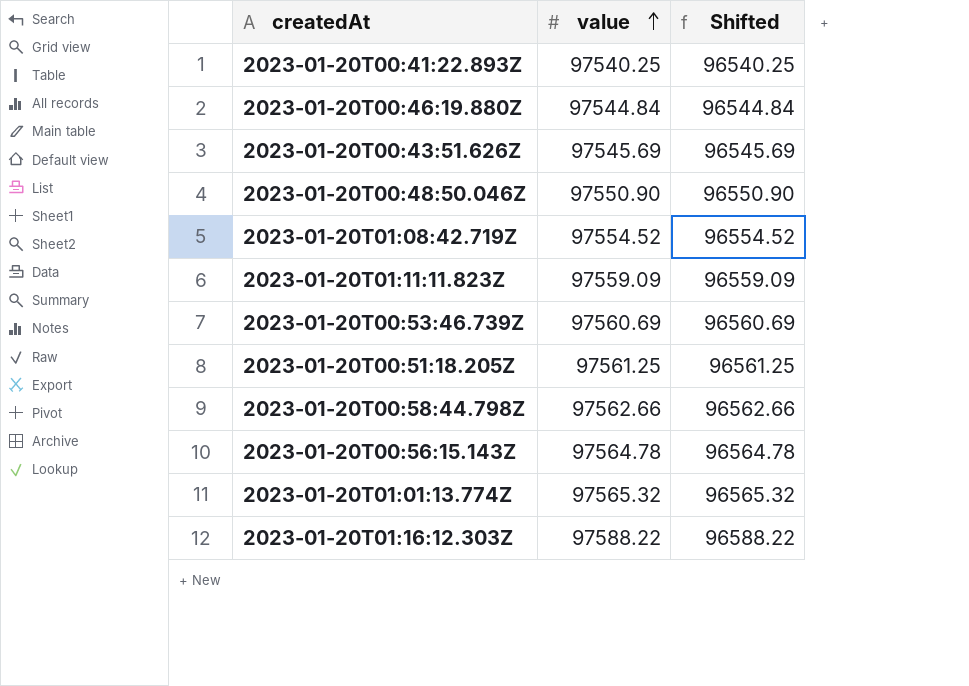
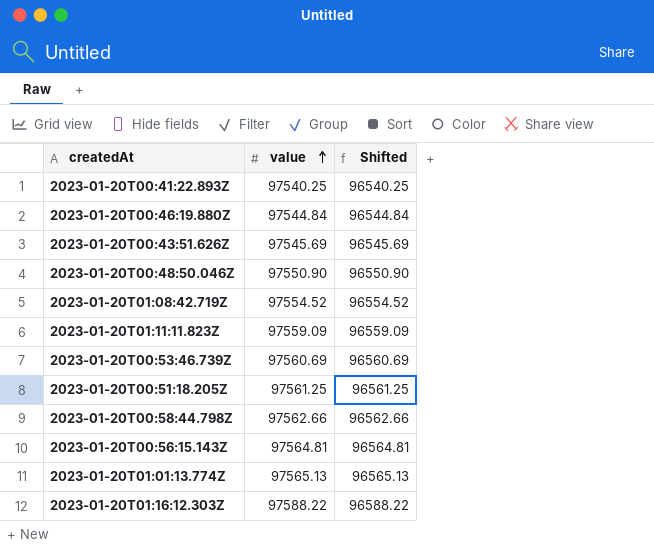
2023-01-20T00:56:15.143Z | value: 97564.78 -> 97564.81
2023-01-20T00:56:15.143Z | Shifted: 96564.78 -> 96564.81
2023-01-20T01:01:13.774Z | value: 97565.32 -> 97565.13
2023-01-20T01:01:13.774Z | Shifted: 96565.32 -> 96565.13

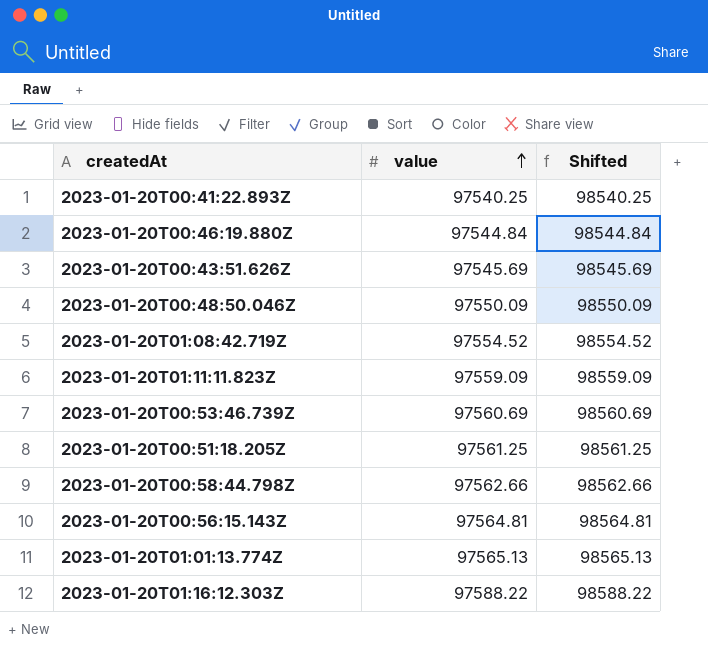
column Shifted | formula: [value] - 1000 -> [value] + 1000
2023-01-20T00:48:50.046Z | value: 97550.90 -> 97550.09

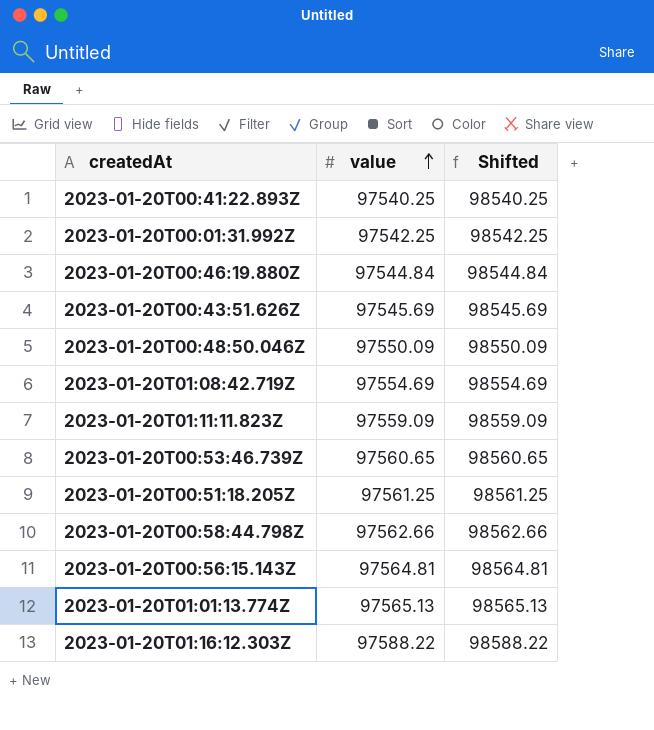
row 2023-01-20T00:01:31.992Z: none -> 97542.25 | 98542.25
2023-01-20T01:08:42.719Z | value: 97554.52 -> 97554.69
2023-01-20T01:08:42.719Z | Shifted: 98554.52 -> 98554.69
2023-01-20T00:53:46.739Z | value: 97560.69 -> 97560.65
2023-01-20T00:53:46.739Z | Shifted: 98560.69 -> 98560.65

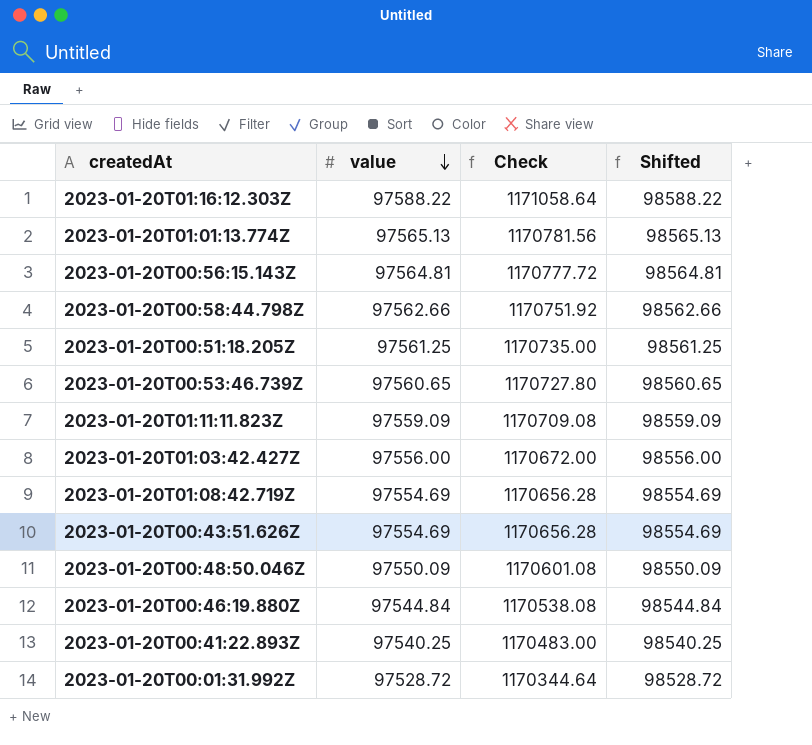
row order: value ascending -> value descending
column Check | formula: none -> [value] * 12
row 2023-01-20T01:03:42.427Z: none -> 97556.00 | 1170672.00 | 98556.00
2023-01-20T00:43:51.626Z | value: 97545.69 -> 97554.69
2023-01-20T00:43:51.626Z | Shifted: 98545.69 -> 98554.69
2023-01-20T00:01:31.992Z | value: 97542.25 -> 97528.72
2023-01-20T00:01:31.992Z | Shifted: 98542.25 -> 98528.72

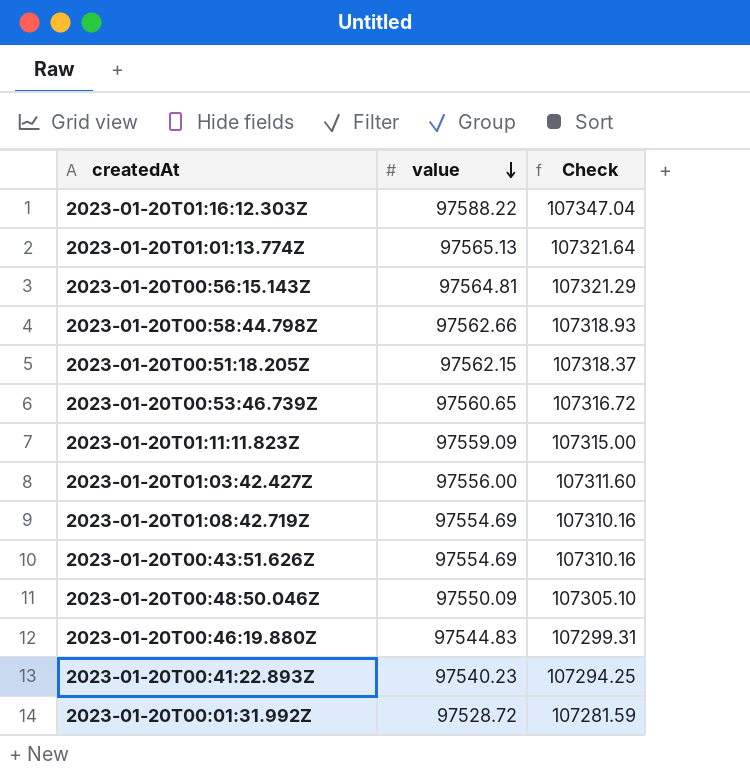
column Shifted | formula: [value] + 1000 -> none
column Check | formula: [value] * 12 -> [value] * 1.1
2023-01-20T00:51:18.205Z | value: 97561.25 -> 97562.15
2023-01-20T00:46:19.880Z | value: 97544.84 -> 97544.83
2023-01-20T00:41:22.893Z | value: 97540.25 -> 97540.23

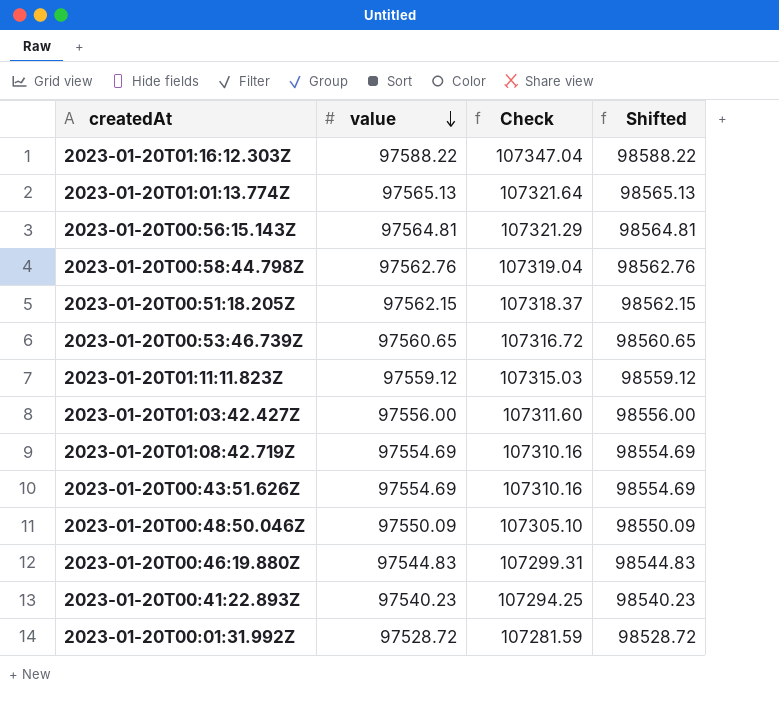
column Shifted | formula: none -> [value] + 1000
2023-01-20T00:58:44.798Z | value: 97562.66 -> 97562.76
2023-01-20T00:58:44.798Z | Check: 107318.93 -> 107319.04
2023-01-20T01:11:11.823Z | value: 97559.09 -> 97559.12
2023-01-20T01:11:11.823Z | Check: 107315.00 -> 107315.03

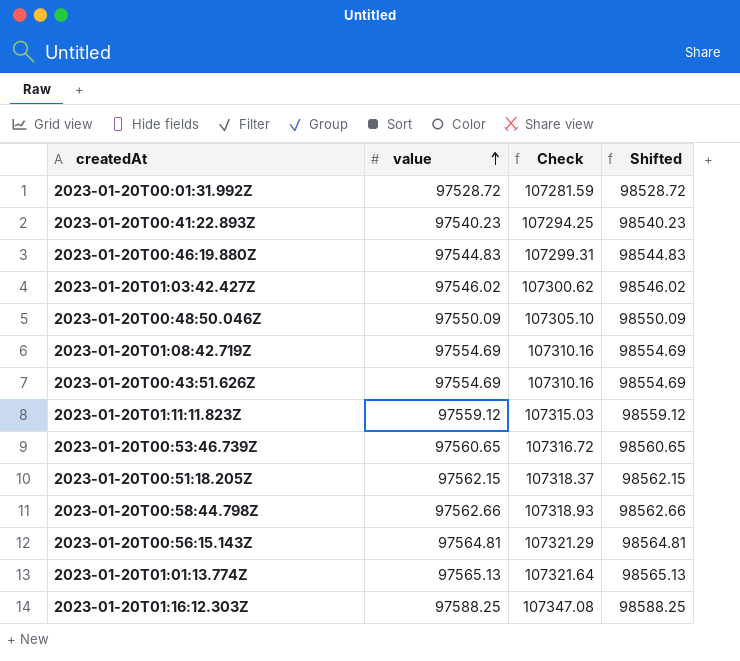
row order: value descending -> value ascending
2023-01-20T01:03:42.427Z | value: 97556.00 -> 97546.02
2023-01-20T01:03:42.427Z | Check: 107311.60 -> 107300.62
2023-01-20T01:03:42.427Z | Shifted: 98556.00 -> 98546.02
2023-01-20T00:58:44.798Z | value: 97562.76 -> 97562.66
2023-01-20T00:58:44.798Z | Check: 107319.04 -> 107318.93
2023-01-20T00:58:44.798Z | Shifted: 98562.76 -> 98562.66
2023-01-20T01:16:12.303Z | value: 97588.22 -> 97588.25
2023-01-20T01:16:12.303Z | Check: 107347.04 -> 107347.08
2023-01-20T01:16:12.303Z | Shifted: 98588.22 -> 98588.25

